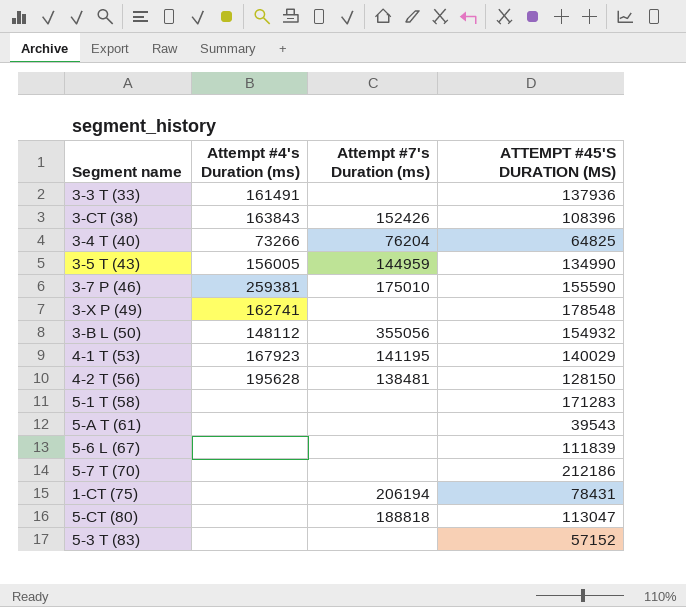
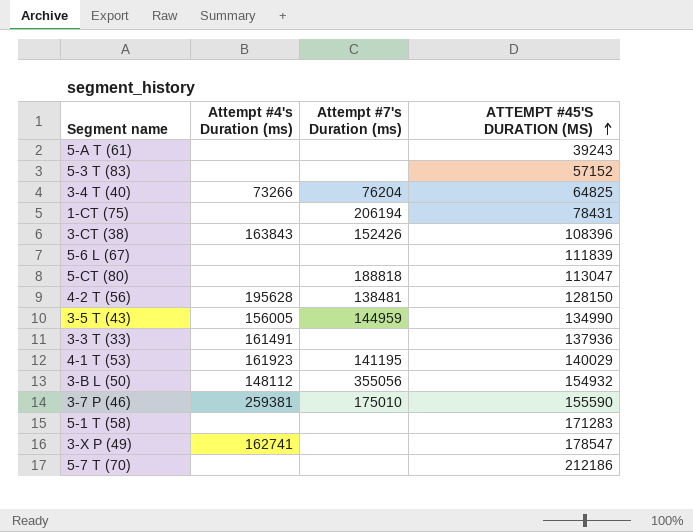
row order: none -> ATTEMPT #45'S DURATION (MS) ascending
5-A T (61) | ATTEMPT #45'S DURATION (MS): 39543 -> 39243
4-1 T (53) | Attempt #4's Duration (ms): 167923 -> 161923
3-X P (49) | ATTEMPT #45'S DURATION (MS): 178548 -> 178547

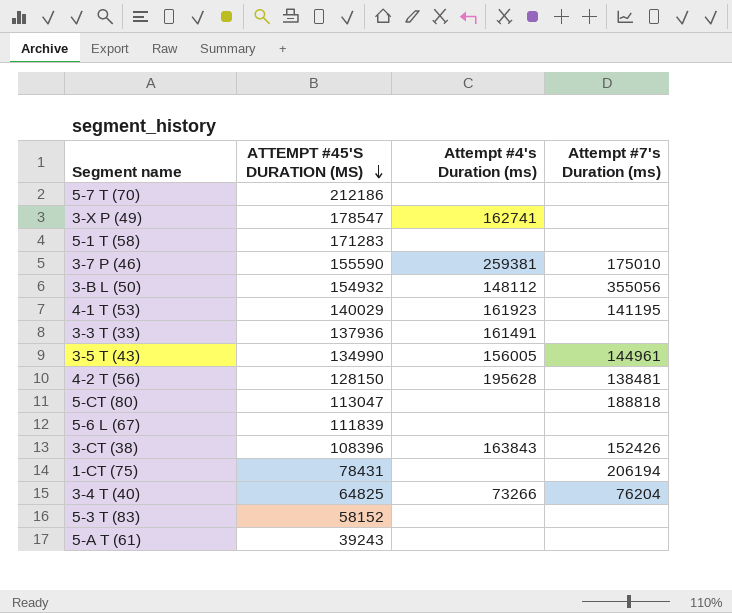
row order: ATTEMPT #45'S DURATION (MS) ascending -> ATTEMPT #45'S DURATION (MS) descending
column ATTEMPT #45'S DURATION (MS) | position: 4 -> 2
3-5 T (43) | Attempt #7's Duration (ms): 144959 -> 144961
5-3 T (83) | ATTEMPT #45'S DURATION (MS): 57152 -> 58152

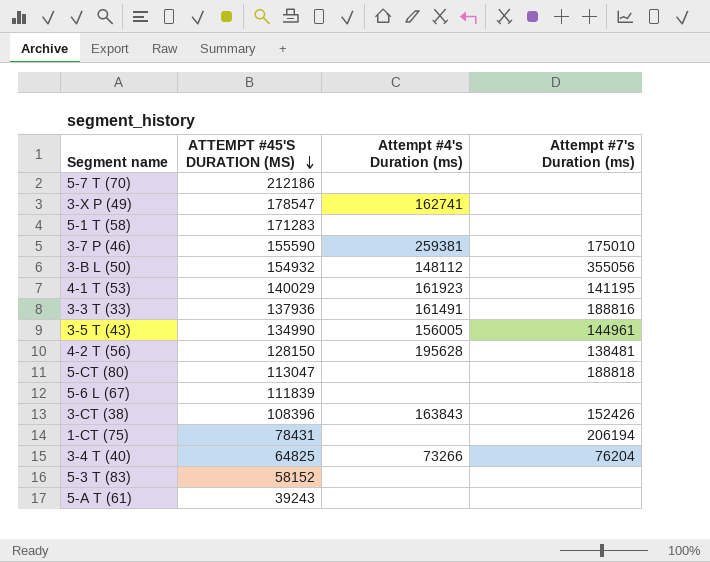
3-3 T (33) | Attempt #7's Duration (ms): none -> 188816

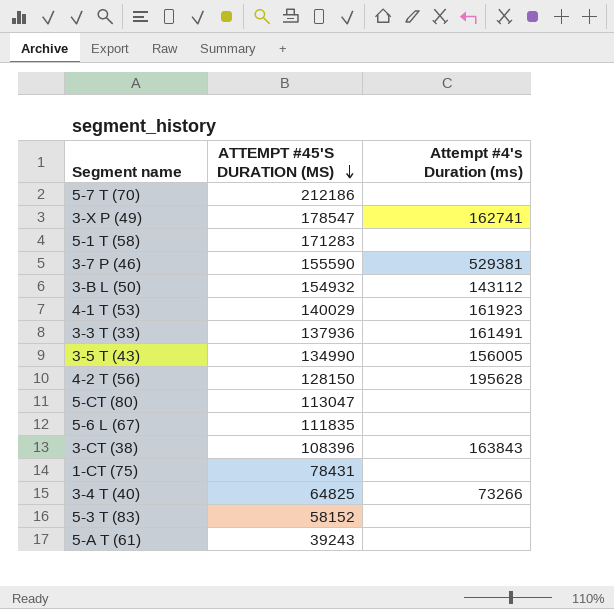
column Attempt #7's Duration (ms) | position: 4 -> none
3-7 P (46) | Attempt #4's Duration (ms): 259381 -> 529381
3-B L (50) | Attempt #4's Duration (ms): 148112 -> 143112
5-6 L (67) | ATTEMPT #45'S DURATION (MS): 111839 -> 111835

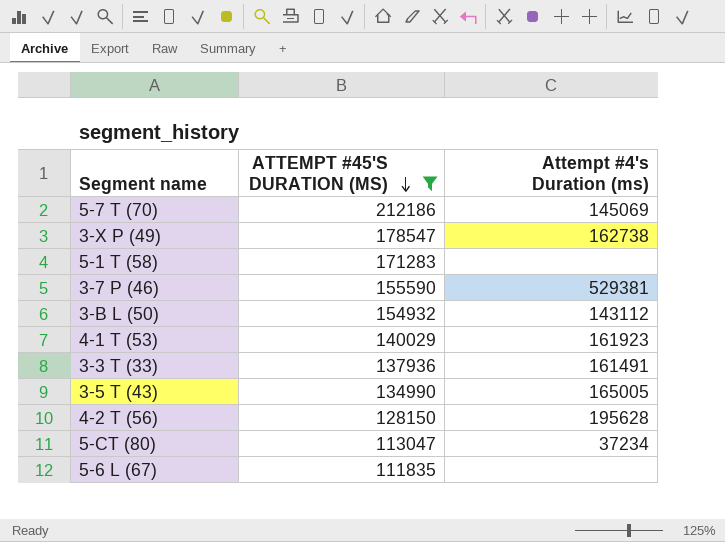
filter: none -> ATTEMPT #45'S DURATION (MS) >= 111835
5-7 T (70) | Attempt #4's Duration (ms): none -> 145069
3-X P (49) | Attempt #4's Duration (ms): 162741 -> 162738
3-5 T (43) | Attempt #4's Duration (ms): 156005 -> 165005
5-CT (80) | Attempt #4's Duration (ms): none -> 37234

